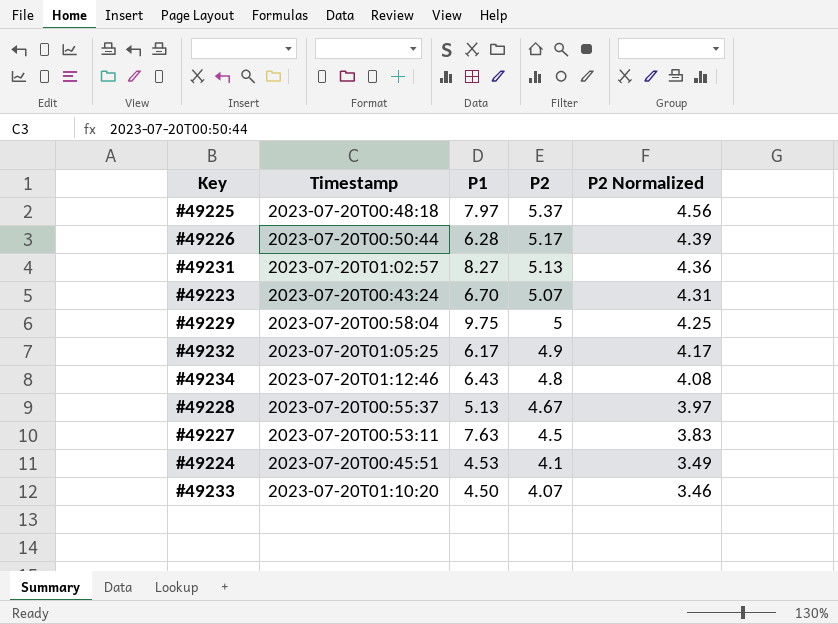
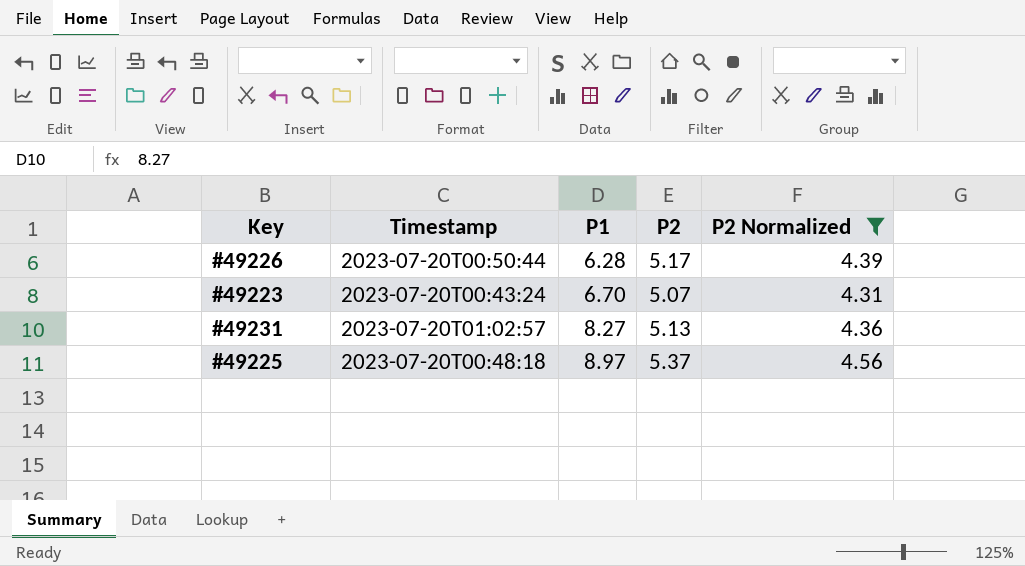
filter: none -> P2 Normalized >= 4.31
row order: P2 descending -> P1 ascending
#49225 | P1: 7.97 -> 8.97

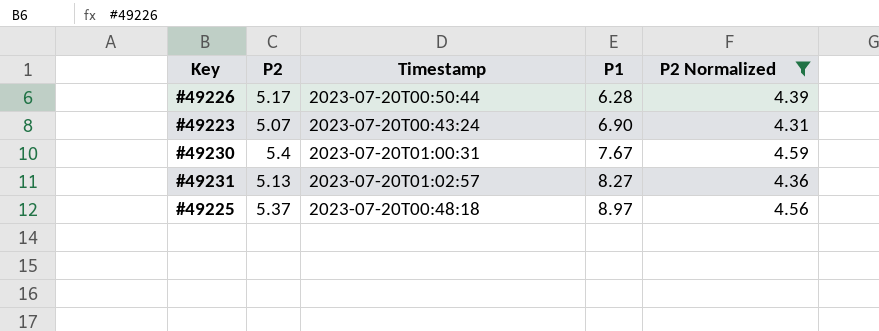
column P2 | position: 4 -> 2
#49223 | P1: 6.70 -> 6.90
row #49230: none -> 5.4 | 2023-07-20T01:00:31 | 7.67 | 4.59

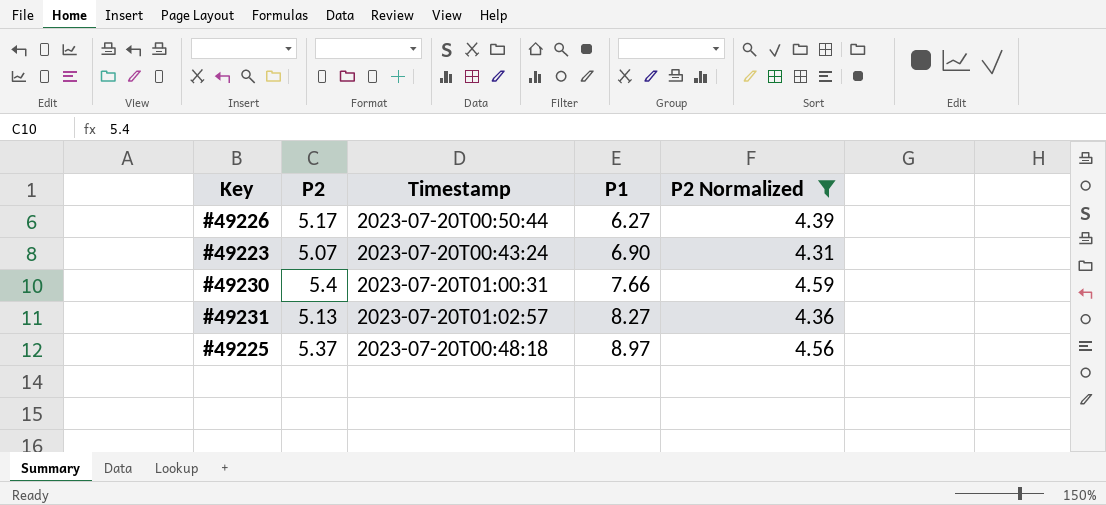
#49226 | P1: 6.28 -> 6.27
#49230 | P1: 7.67 -> 7.66

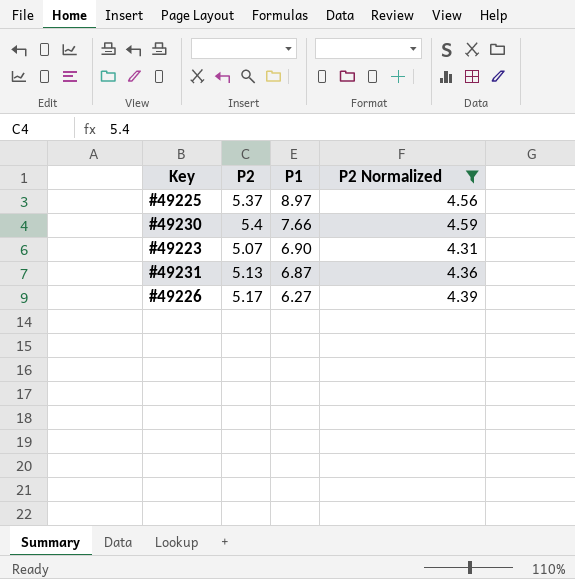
row order: P1 ascending -> P1 descending
column Timestamp | position: 3 -> none
#49231 | P1: 8.27 -> 6.87

